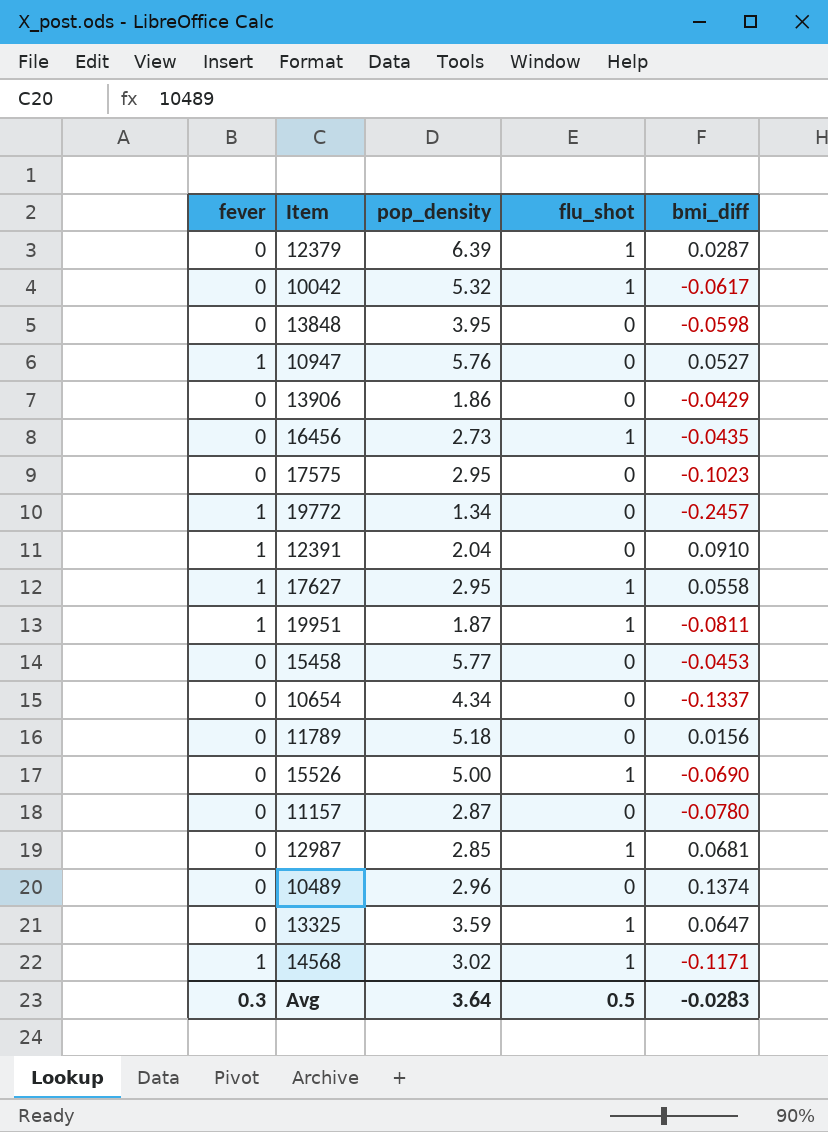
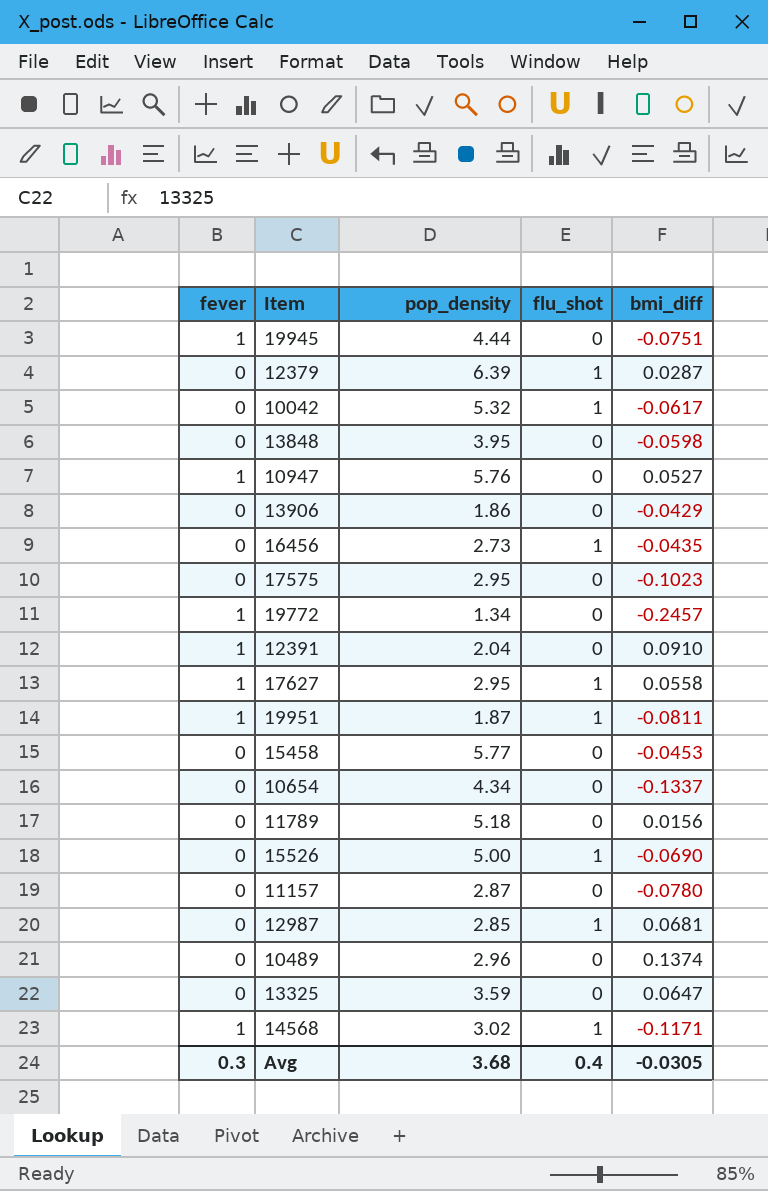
row 19945: none -> 1 | 4.44 | 0 | -0.0751
13325 | flu_shot: 1 -> 0
Avg | pop_density: 3.64 -> 3.68
Avg | flu_shot: 0.5 -> 0.4
Avg | bmi_diff: -0.0283 -> -0.0305

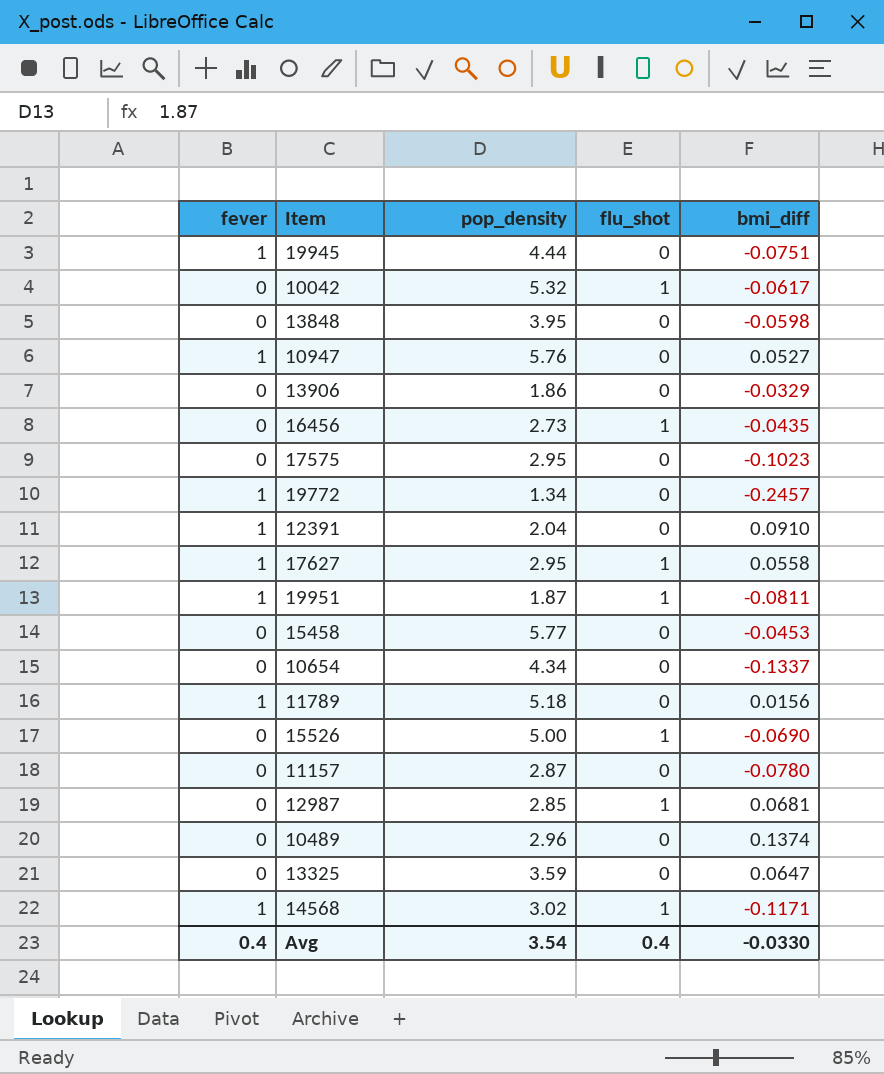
row 12379: 0 | 6.39 | 1 | 0.0287 -> none
13906 | bmi_diff: -0.0429 -> -0.0329
11789 | fever: 0 -> 1
Avg | fever: 0.3 -> 0.4
Avg | pop_density: 3.68 -> 3.54
Avg | bmi_diff: -0.0305 -> -0.0330

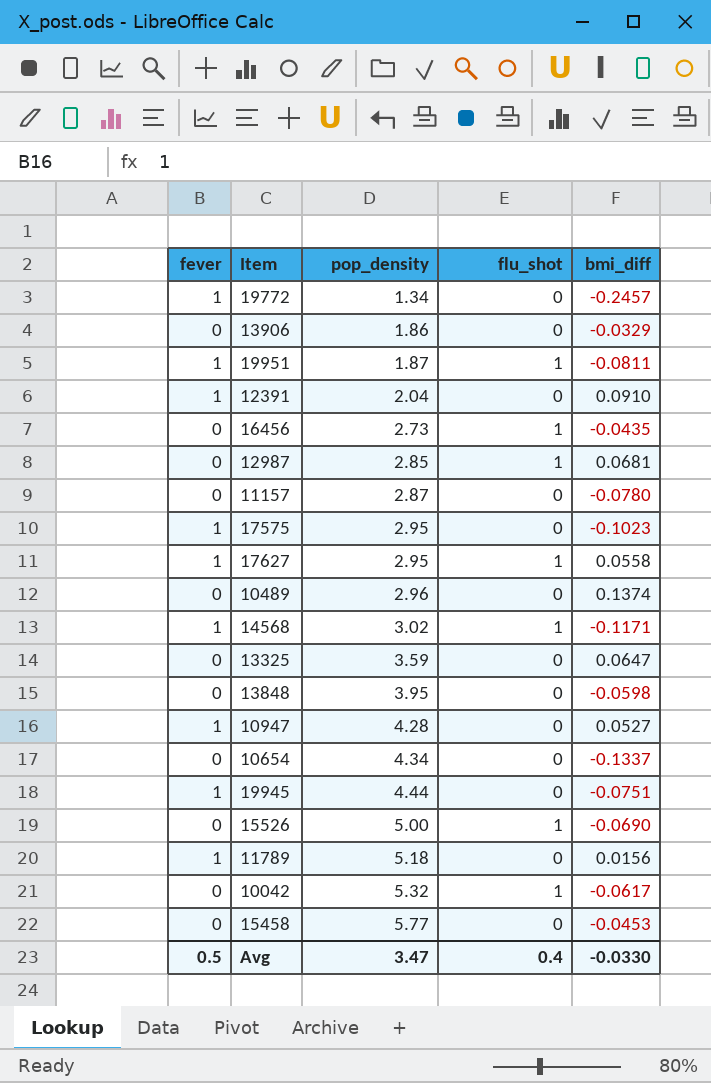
row order: none -> pop_density ascending
17575 | fever: 0 -> 1
10947 | pop_density: 5.76 -> 4.28
Avg | fever: 0.4 -> 0.5
Avg | pop_density: 3.54 -> 3.47

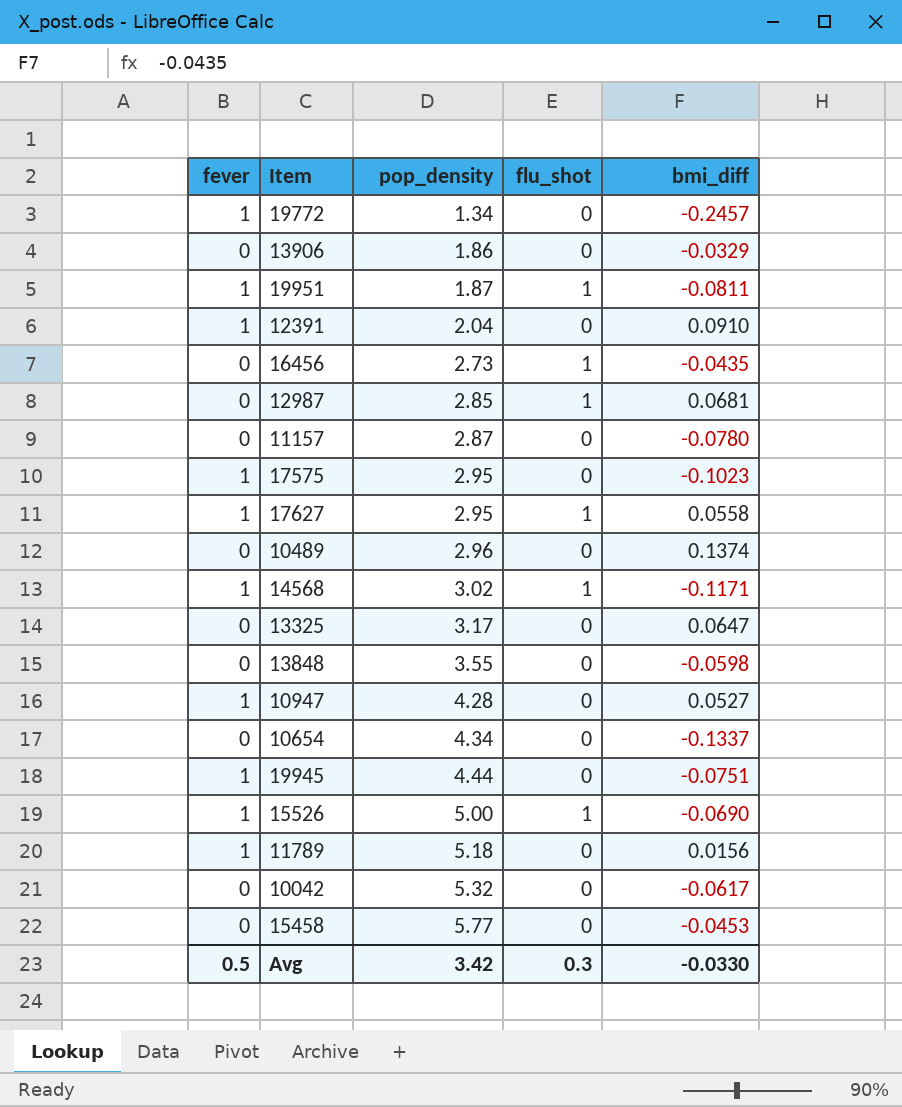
13325 | pop_density: 3.59 -> 3.17
13848 | pop_density: 3.95 -> 3.55
15526 | fever: 0 -> 1
10042 | flu_shot: 1 -> 0
Avg | pop_density: 3.47 -> 3.42
Avg | flu_shot: 0.4 -> 0.3

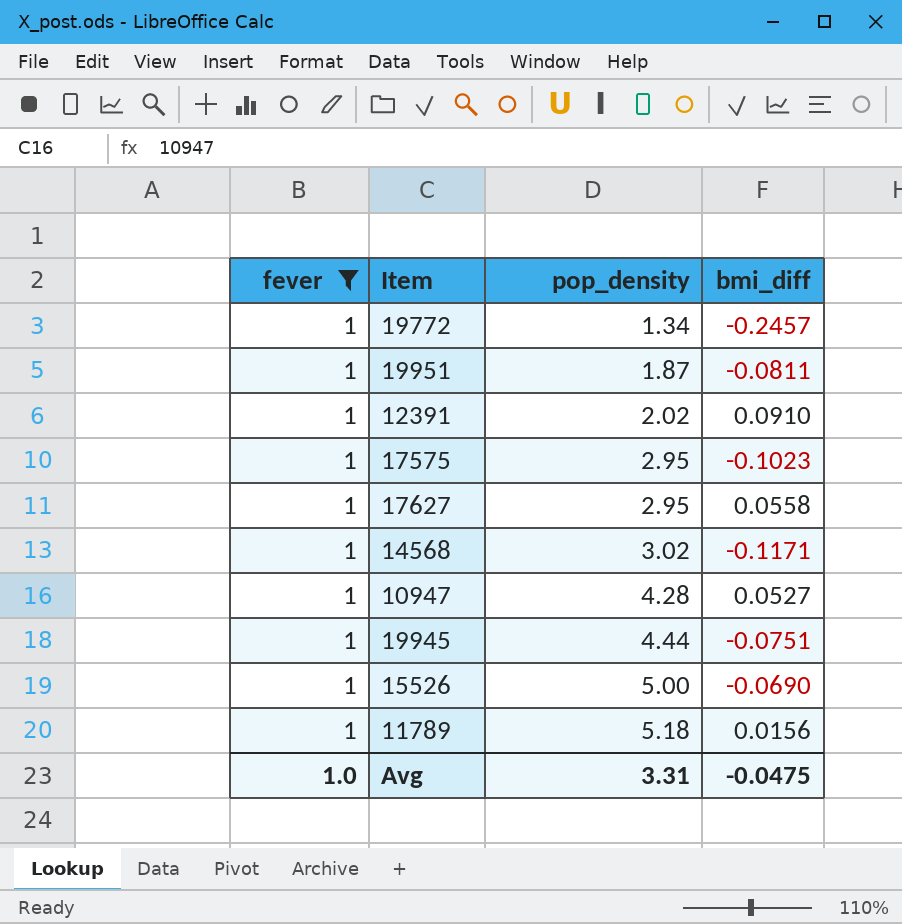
filter: none -> fever = 1
column flu_shot | position: 4 -> none
12391 | pop_density: 2.04 -> 2.02
Avg | fever: 0.5 -> 1.0
Avg | pop_density: 3.42 -> 3.31
Avg | bmi_diff: -0.0330 -> -0.0475

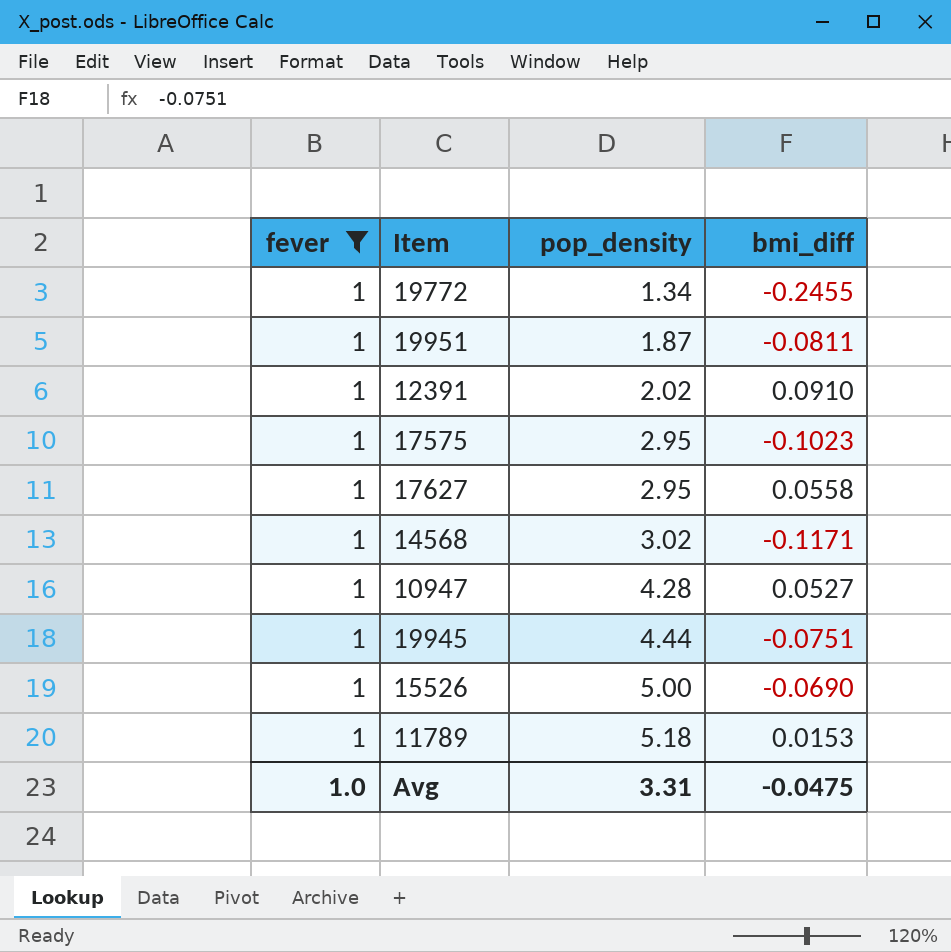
19772 | bmi_diff: -0.2457 -> -0.2455
11789 | bmi_diff: 0.0156 -> 0.0153

